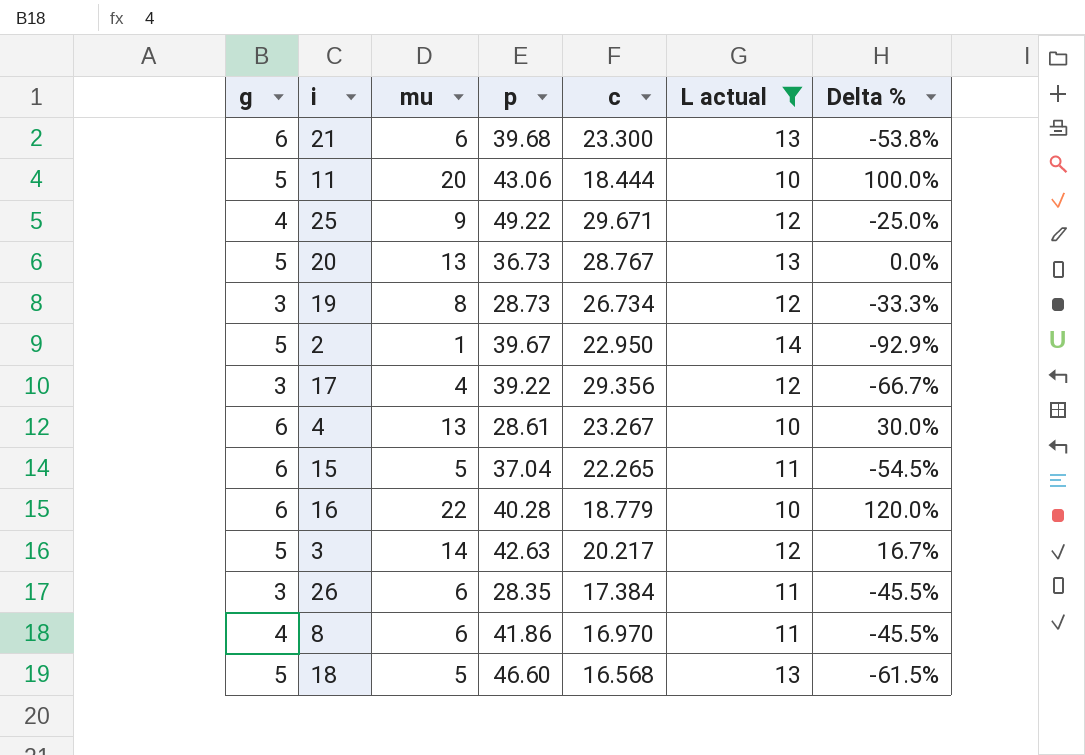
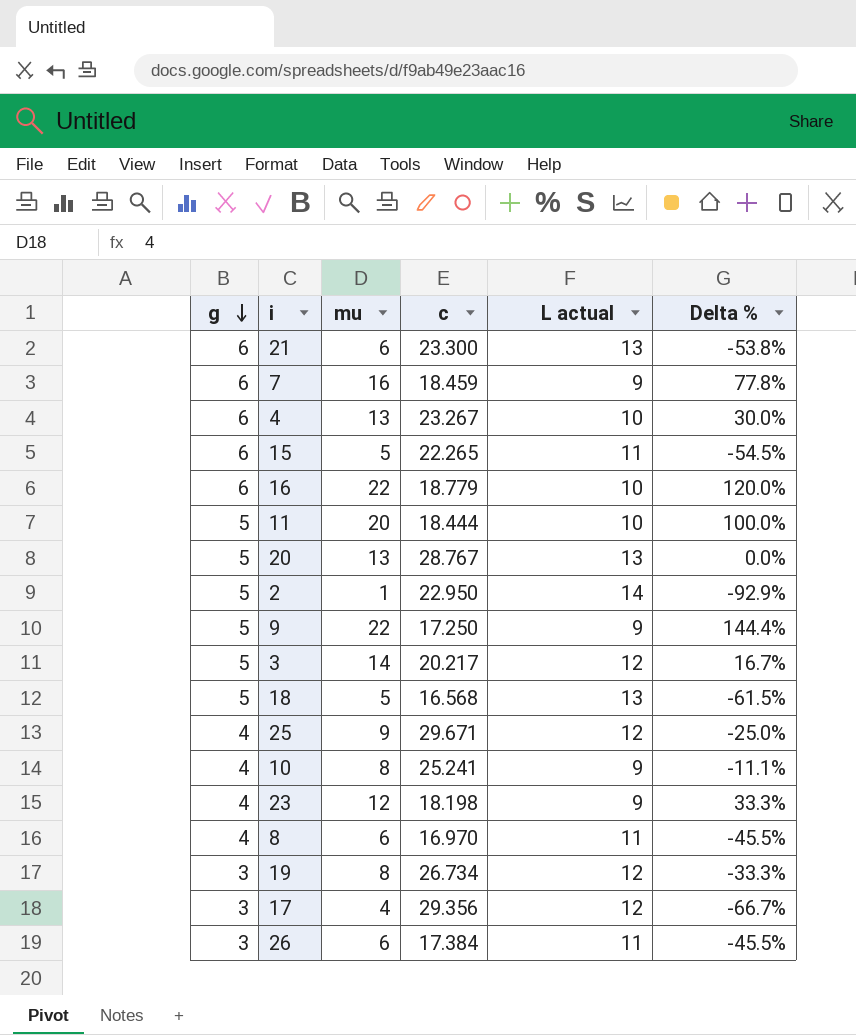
filter: L actual != 9 -> none
row order: none -> g descending
column p | position: 4 -> none

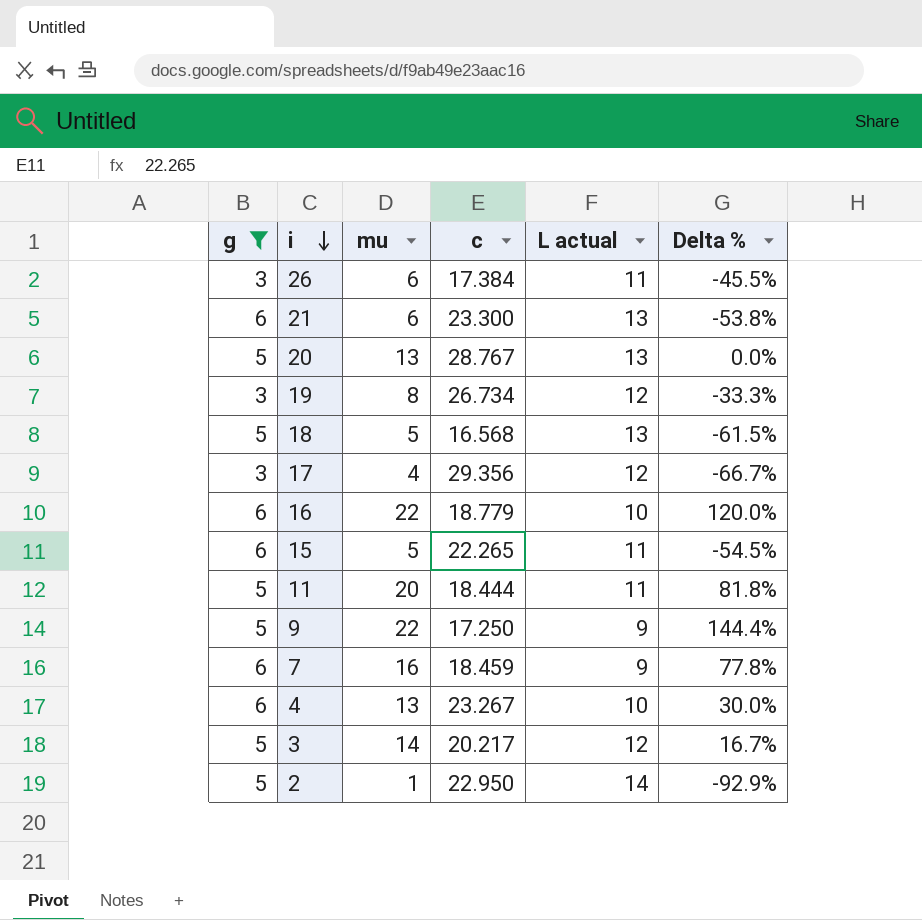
filter: none -> g != 4
row order: g descending -> i descending
11 | L actual: 10 -> 11
11 | Delta %: 100.0% -> 81.8%

